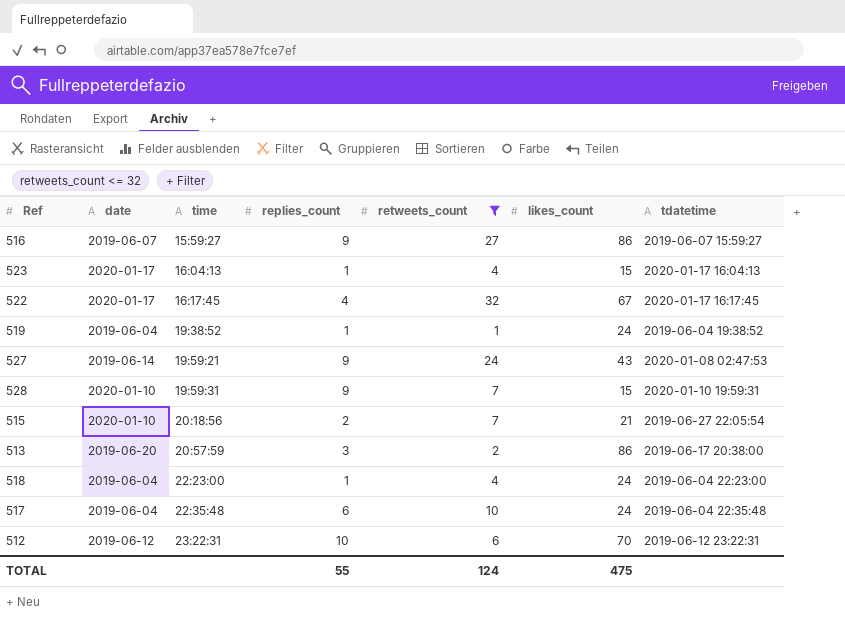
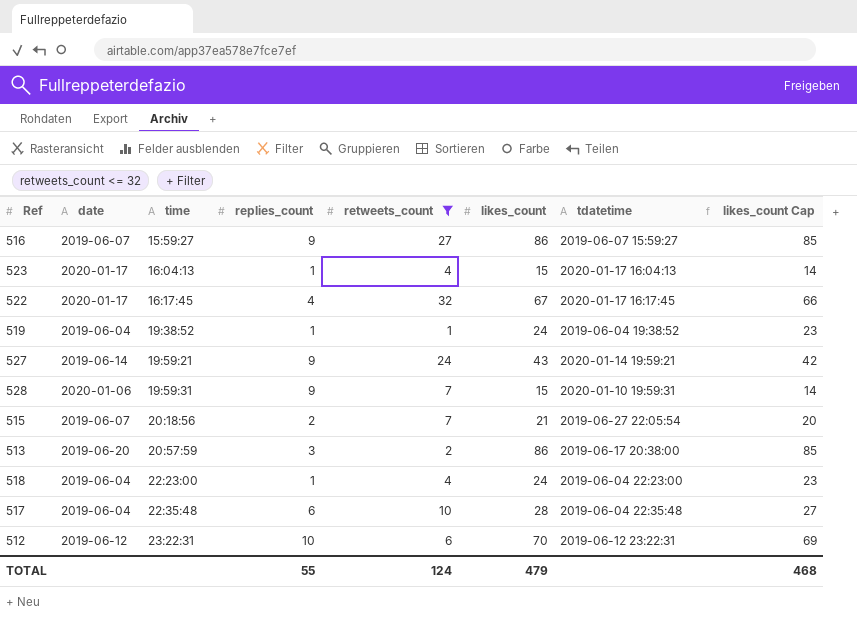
column likes_count Cap | formula: none -> [likes_count] - 1
527 | tdatetime: 2020-01-08 02:47:53 -> 2020-01-14 19:59:21
528 | date: 2020-01-10 -> 2020-01-06
515 | date: 2020-01-10 -> 2019-06-07
517 | likes_count: 24 -> 28
TOTAL | likes_count: 475 -> 479

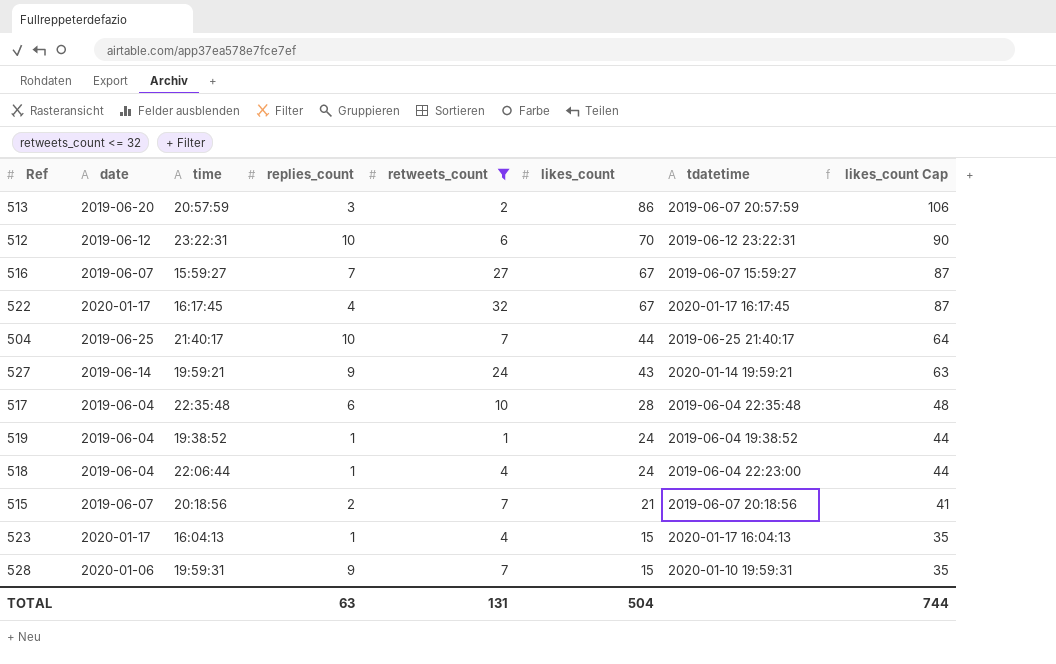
row order: time ascending -> likes_count descending
column likes_count Cap | formula: [likes_count] - 1 -> [likes_count] + 20
513 | tdatetime: 2019-06-17 20:38:00 -> 2019-06-07 20:57:59
516 | replies_count: 9 -> 7
516 | likes_count: 86 -> 67
row 504: none -> 2019-06-25 | 21:40:17 | 10 | 7 | 44 | 2019-06-25 21:40:17 | 64
518 | time: 22:23:00 -> 22:06:44
515 | tdatetime: 2019-06-27 22:05:54 -> 2019-06-07 20:18:56
TOTAL | replies_count: 55 -> 63
TOTAL | retweets_count: 124 -> 131
TOTAL | likes_count: 479 -> 504
TOTAL | likes_count Cap: 468 -> 744

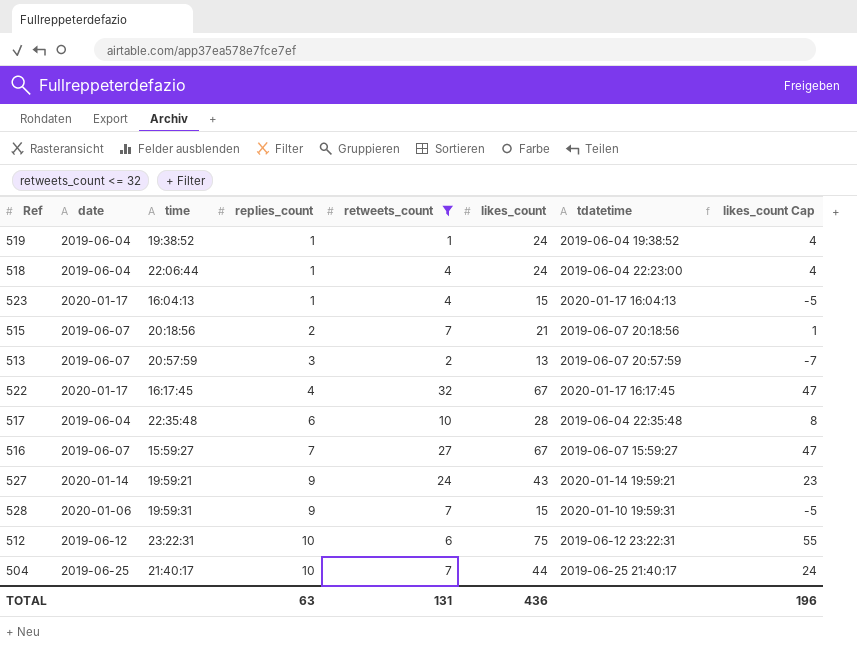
row order: likes_count descending -> replies_count ascending
column likes_count Cap | formula: [likes_count] + 20 -> [likes_count] - 20
513 | date: 2019-06-20 -> 2019-06-07
513 | likes_count: 86 -> 13
527 | date: 2019-06-14 -> 2020-01-14
512 | likes_count: 70 -> 75
TOTAL | likes_count: 504 -> 436
TOTAL | likes_count Cap: 744 -> 196

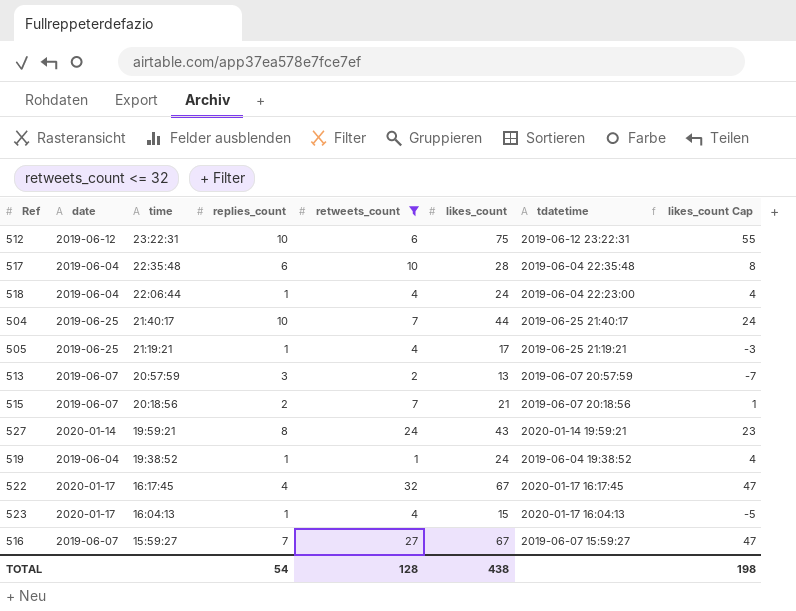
row order: replies_count ascending -> time descending
row 528: 2020-01-06 | 19:59:31 | 9 | 7 | 15 | 2020-01-10 19:59:31 | -5 -> none
row 505: none -> 2019-06-25 | 21:19:21 | 1 | 4 | 17 | 2019-06-25 21:19:21 | -3
527 | replies_count: 9 -> 8
TOTAL | replies_count: 63 -> 54
TOTAL | retweets_count: 131 -> 128
TOTAL | likes_count: 436 -> 438
TOTAL | likes_count Cap: 196 -> 198

